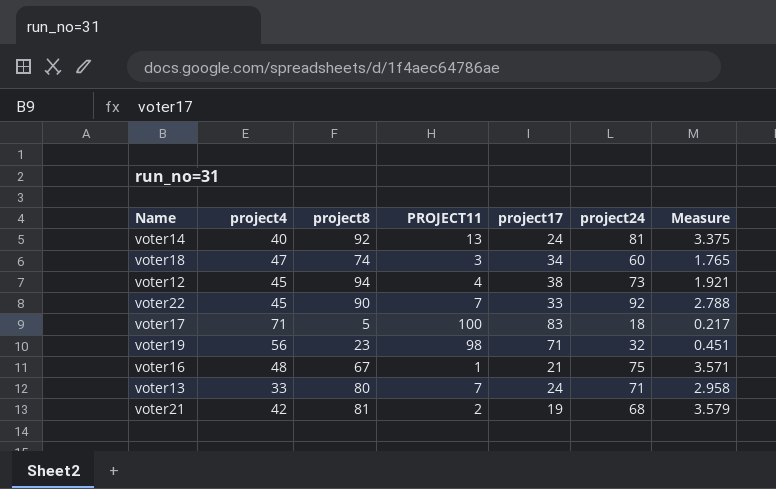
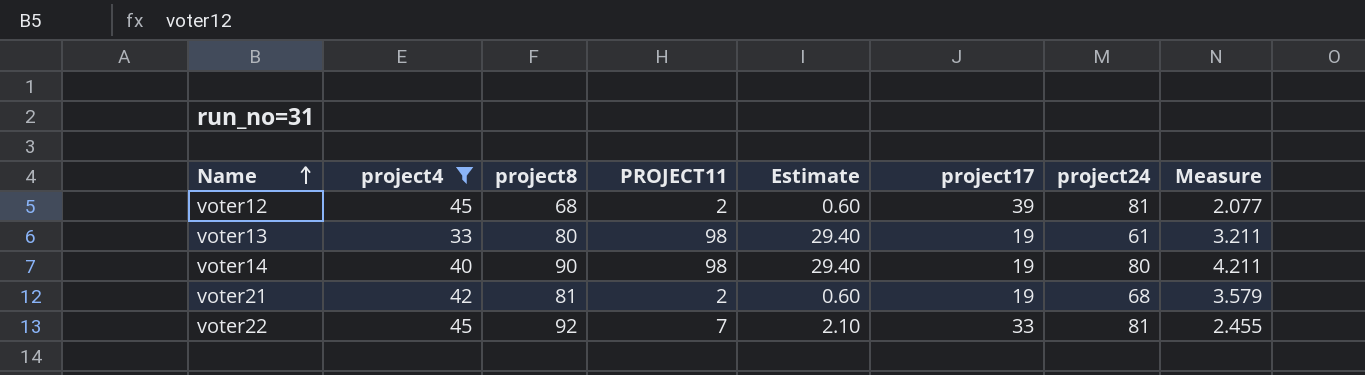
filter: none -> project4 <= 45
row order: none -> Name ascending
column Estimate | formula: none -> [PROJECT11] * 0.3
voter12 | project8: 94 -> 68
voter12 | PROJECT11: 4 -> 2
voter12 | project17: 38 -> 39
voter12 | project24: 73 -> 81
voter12 | Measure: 1.921 -> 2.077
voter13 | PROJECT11: 7 -> 98
voter13 | project17: 24 -> 19
voter13 | project24: 71 -> 61
voter13 | Measure: 2.958 -> 3.211
voter14 | project8: 92 -> 90
voter14 | PROJECT11: 13 -> 98
voter14 | project17: 24 -> 19
voter14 | project24: 81 -> 80
voter14 | Measure: 3.375 -> 4.211
voter22 | project8: 90 -> 92
voter22 | project24: 92 -> 81
voter22 | Measure: 2.788 -> 2.455

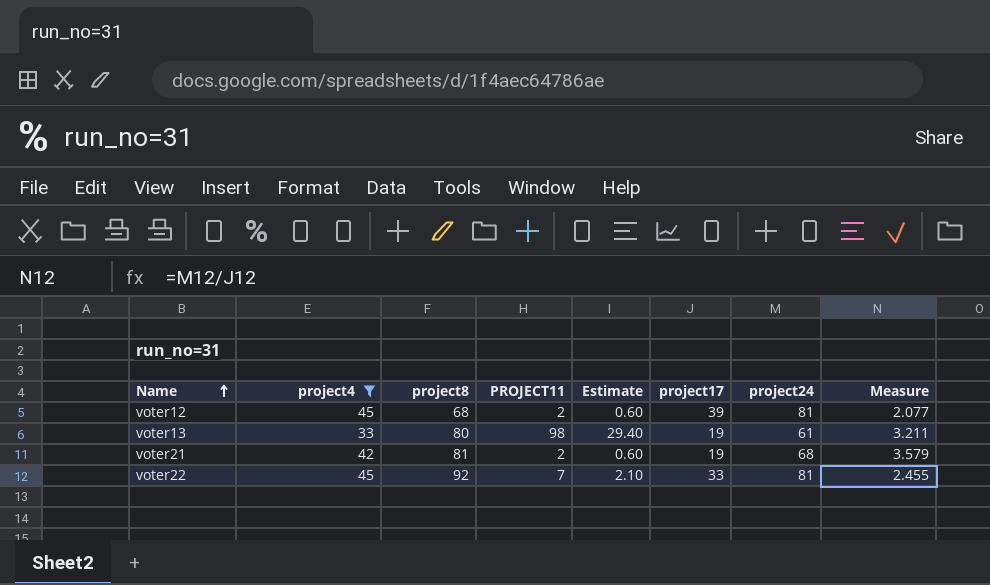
row voter14: 40 | 90 | 98 | 29.40 | 19 | 80 | 4.211 -> none

